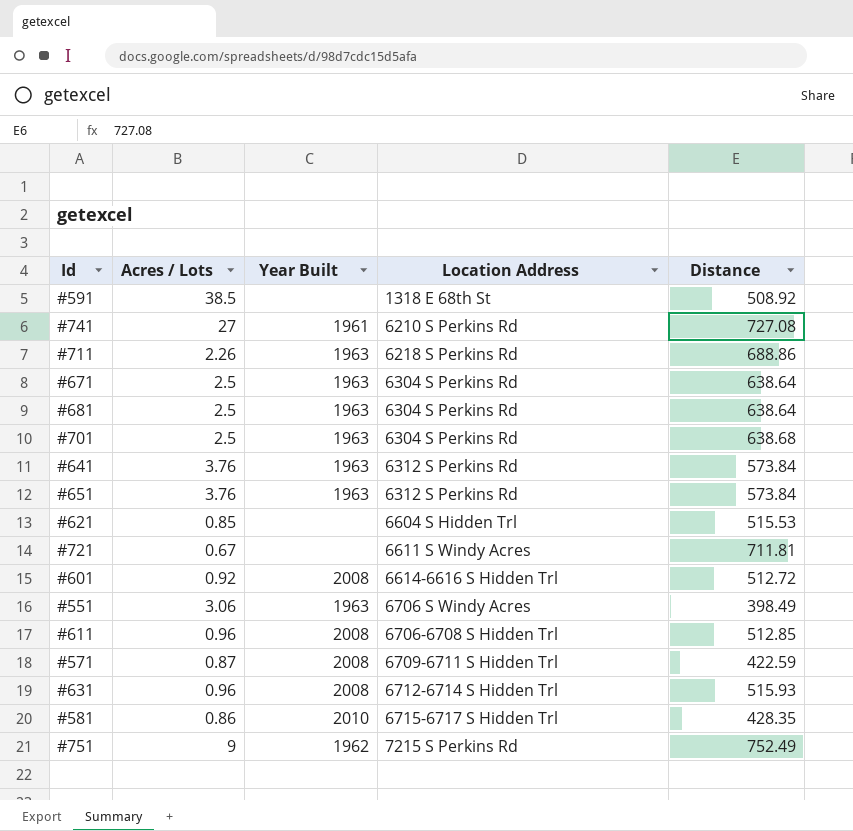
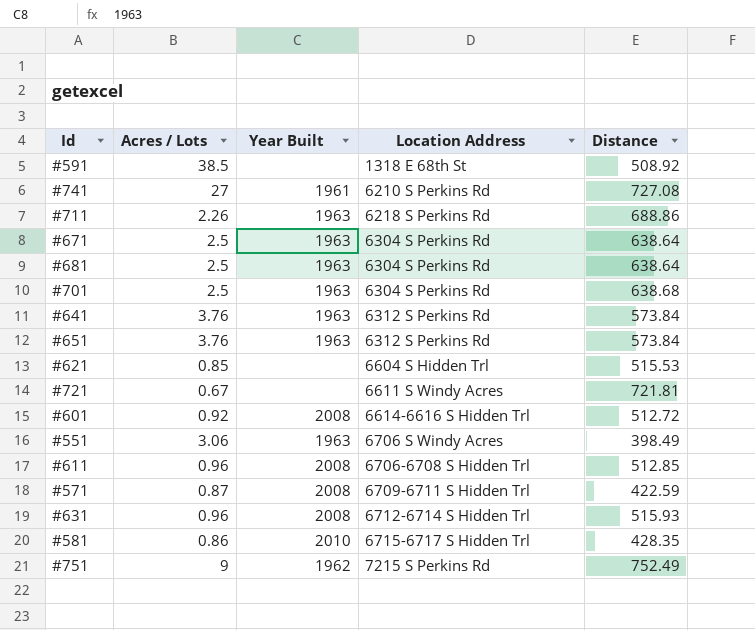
#721 | Distance: 711.81 -> 721.81

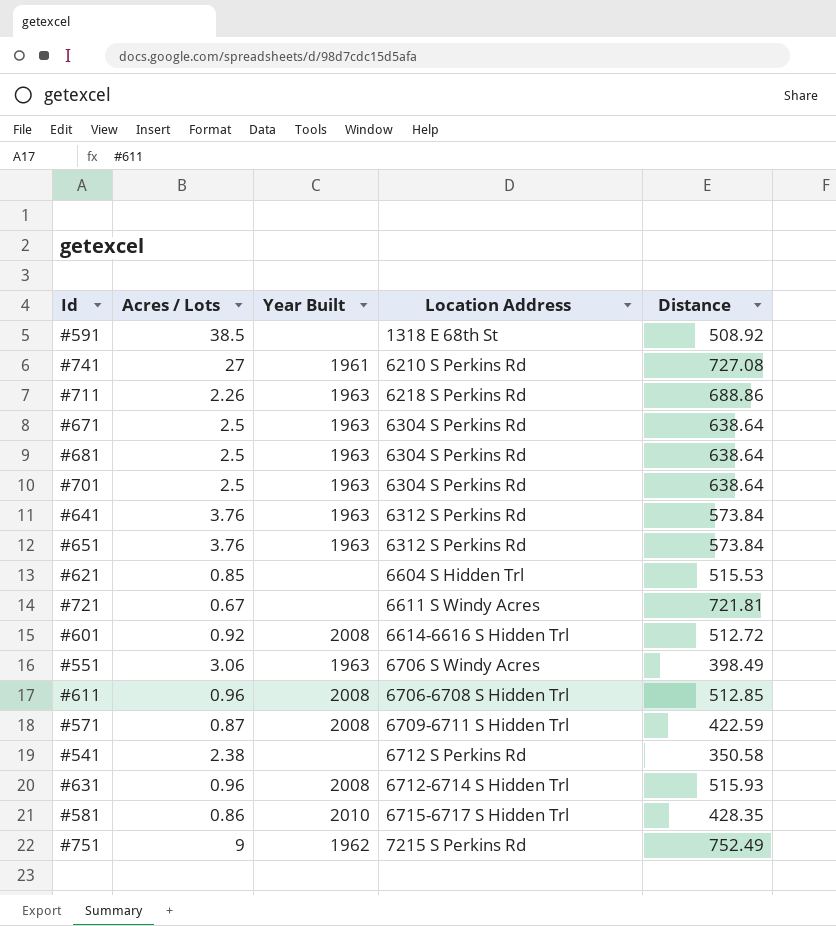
#701 | Distance: 638.68 -> 638.64
row #541: none -> 2.38 | none | 6712 S Perkins Rd | 350.58

